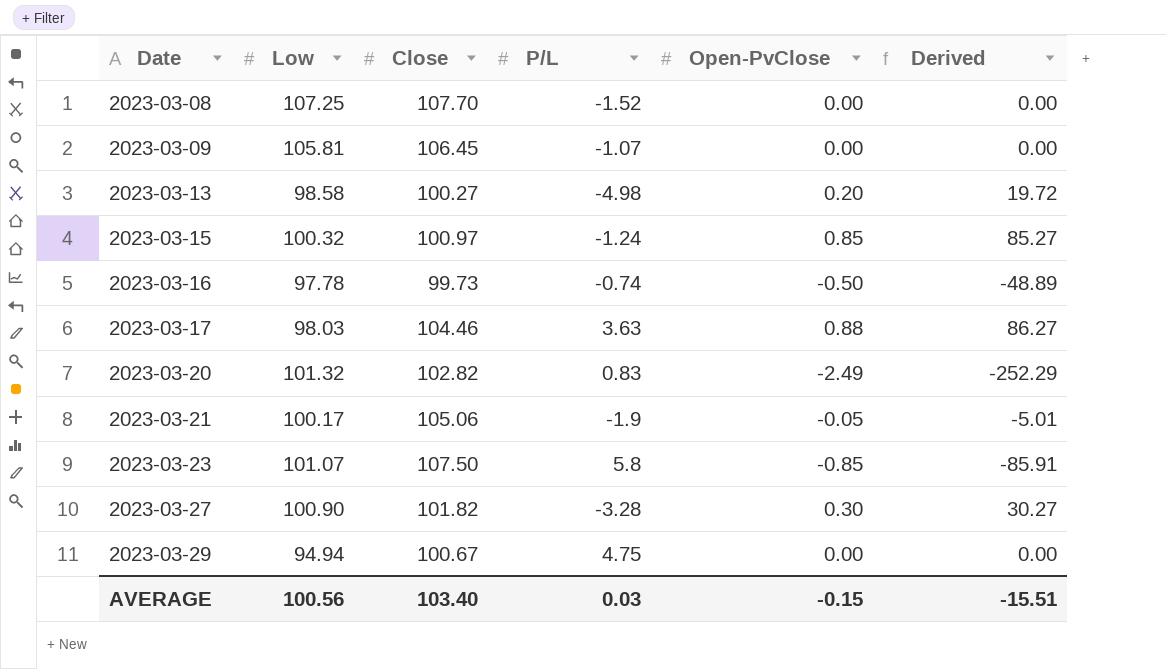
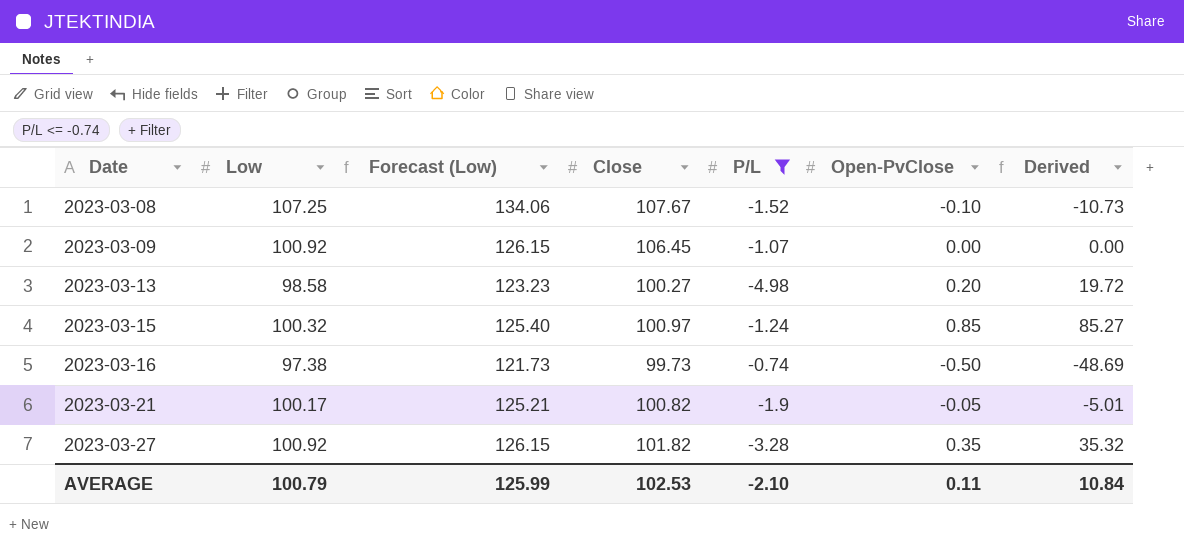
filter: none -> P/L <= -0.74
column Forecast (Low) | formula: none -> [Low] * 1.25
2023-03-08 | Close: 107.70 -> 107.67
2023-03-08 | Open-PvClose: 0.00 -> -0.10
2023-03-08 | Derived: 0.00 -> -10.73
2023-03-09 | Low: 105.81 -> 100.92
2023-03-16 | Low: 97.78 -> 97.38
2023-03-16 | Derived: -48.89 -> -48.69
2023-03-21 | Close: 105.06 -> 100.82
2023-03-27 | Low: 100.90 -> 100.92
2023-03-27 | Open-PvClose: 0.30 -> 0.35
2023-03-27 | Derived: 30.27 -> 35.32
AVERAGE | Low: 100.56 -> 100.79
AVERAGE | Close: 103.40 -> 102.53
AVERAGE | P/L: 0.03 -> -2.10
AVERAGE | Open-PvClose: -0.15 -> 0.11
AVERAGE | Derived: -15.51 -> 10.84

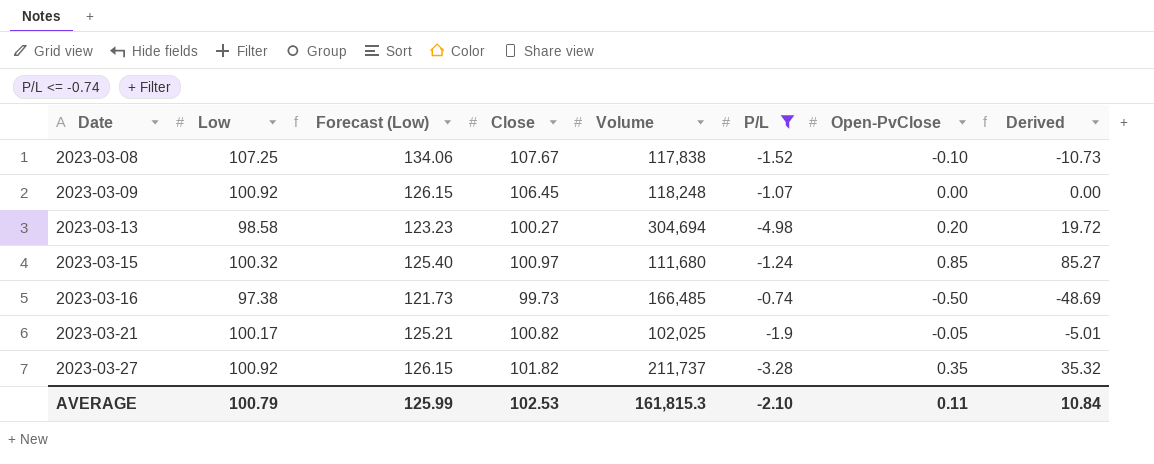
column Volume | position: none -> 5

